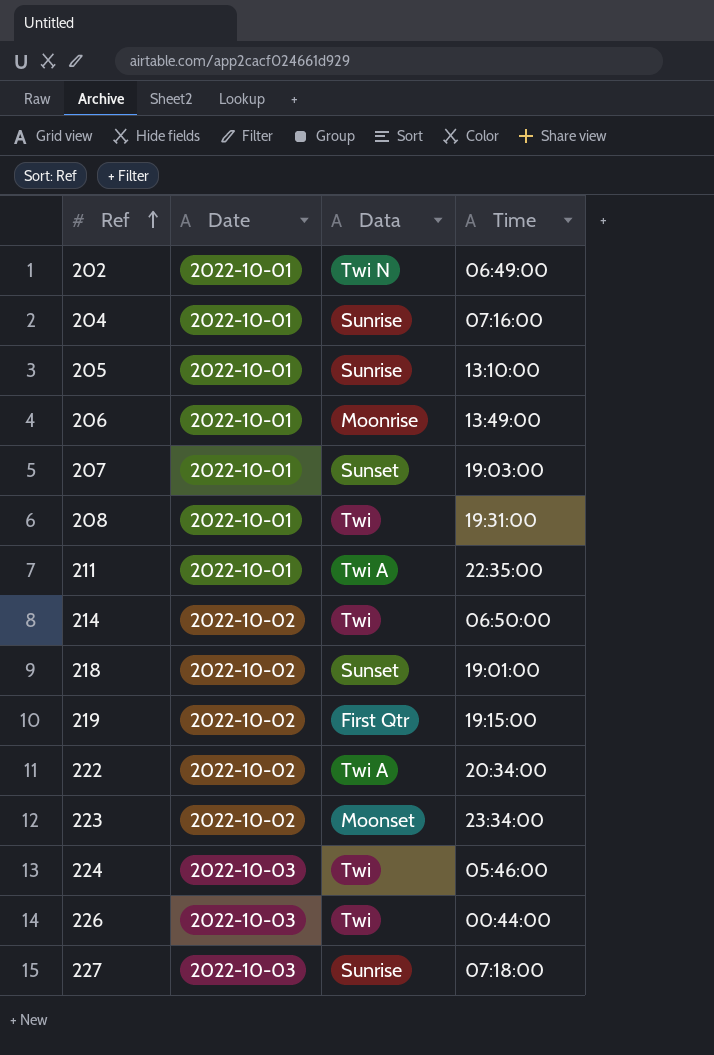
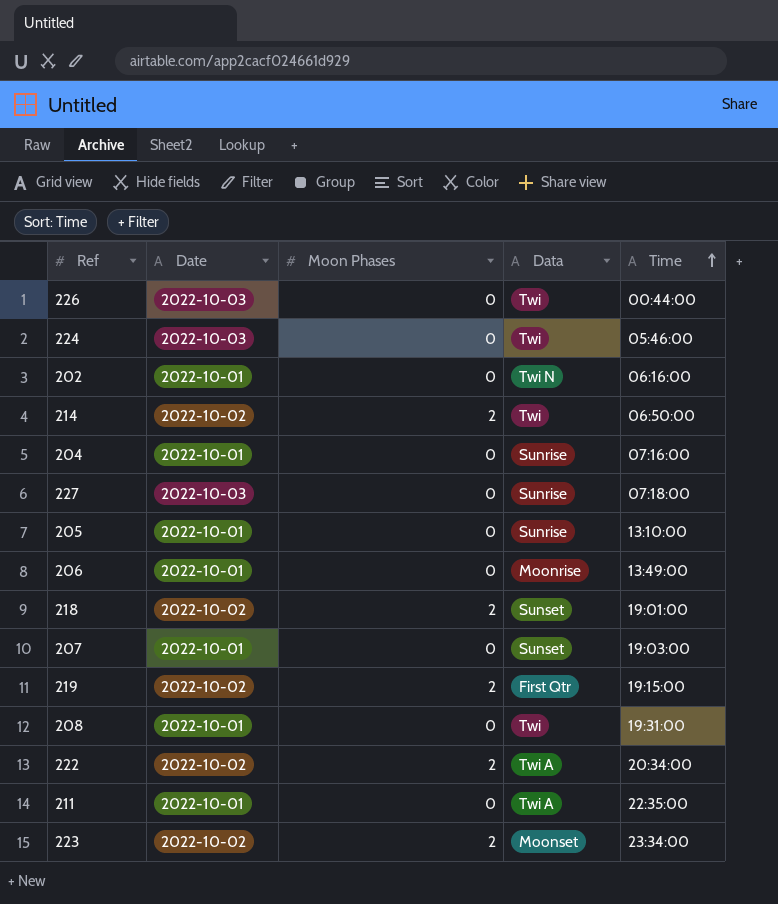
row order: Ref ascending -> Time ascending
column Moon Phases | position: none -> 3
202 | Time: 06:49:00 -> 06:16:00

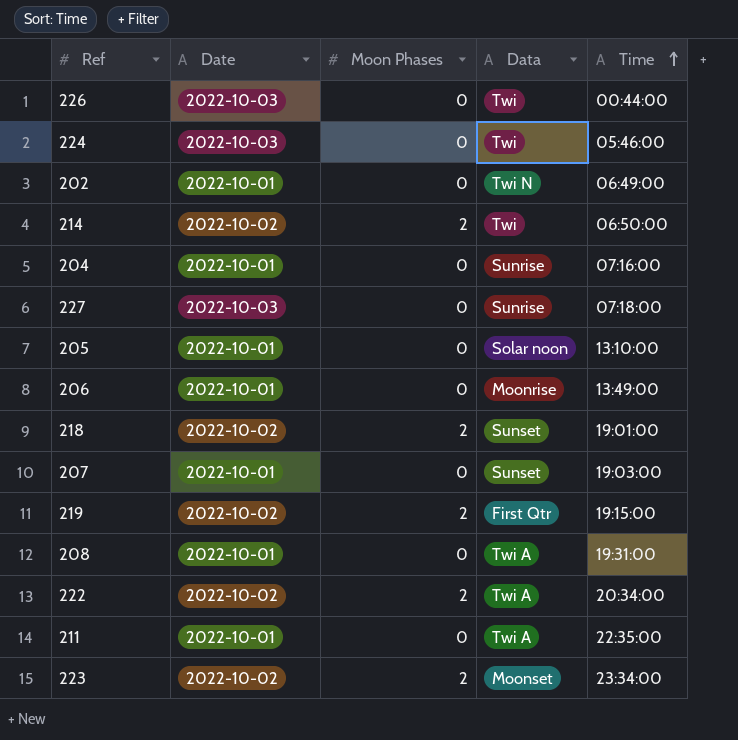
202 | Time: 06:16:00 -> 06:49:00
205 | Data: Sunrise -> Solar noon
208 | Data: Twi -> Twi A

